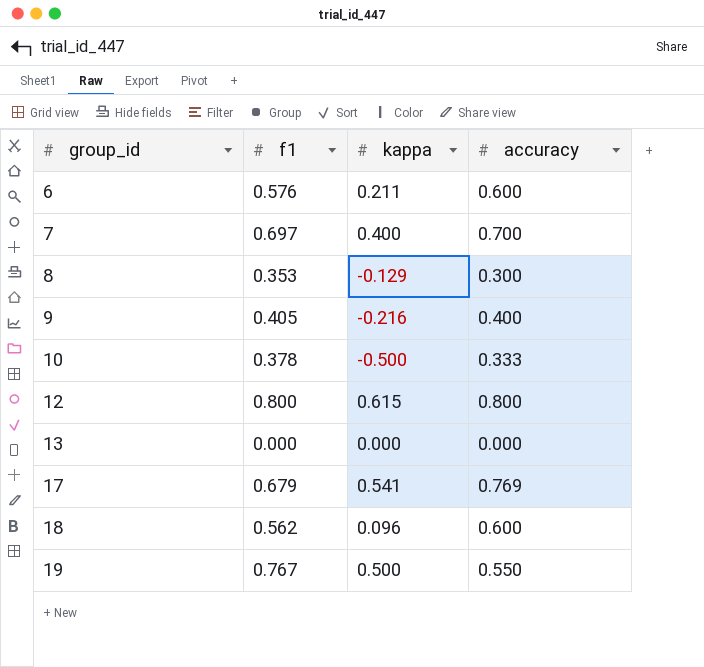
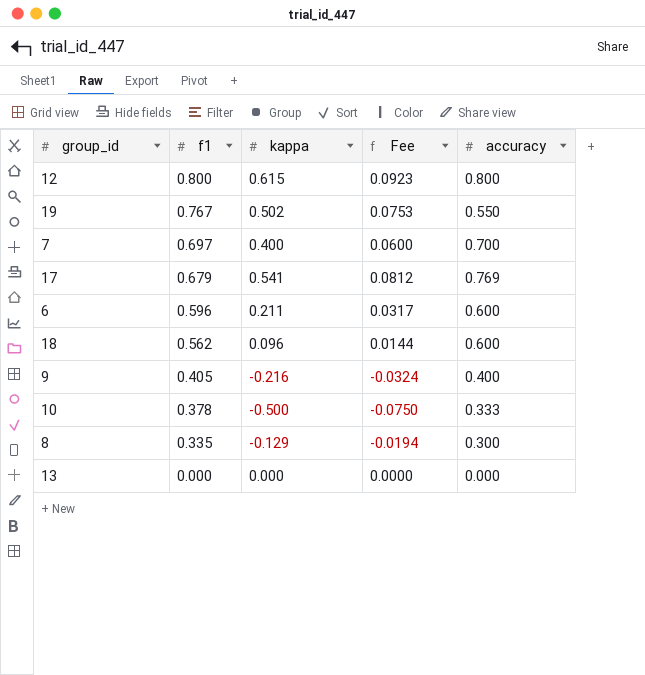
row order: group_id ascending -> f1 descending
column Fee | formula: none -> [kappa] * 0.15
19 | kappa: 0.500 -> 0.502
6 | f1: 0.576 -> 0.596
8 | f1: 0.353 -> 0.335

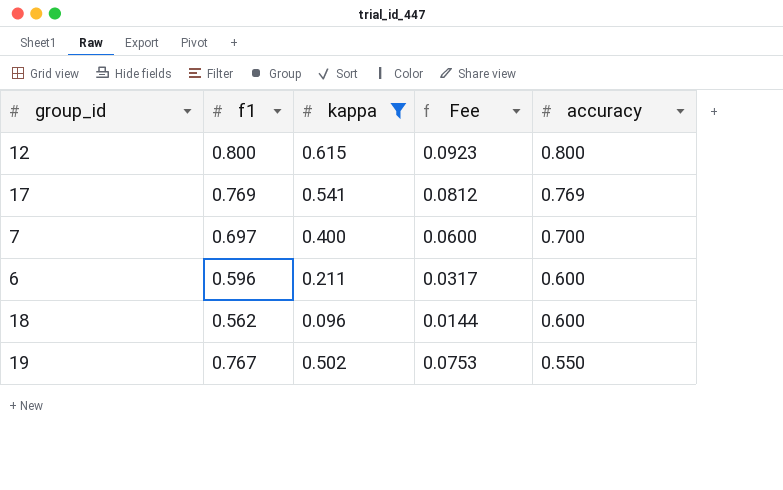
filter: none -> kappa >= 0.096
row order: f1 descending -> accuracy descending
17 | f1: 0.679 -> 0.769

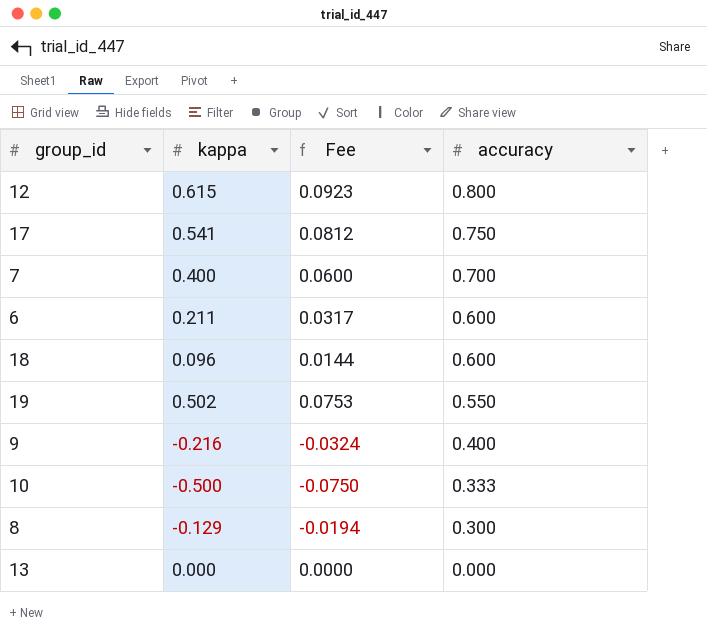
filter: kappa >= 0.096 -> none
column f1 | position: 2 -> none
17 | accuracy: 0.769 -> 0.750

